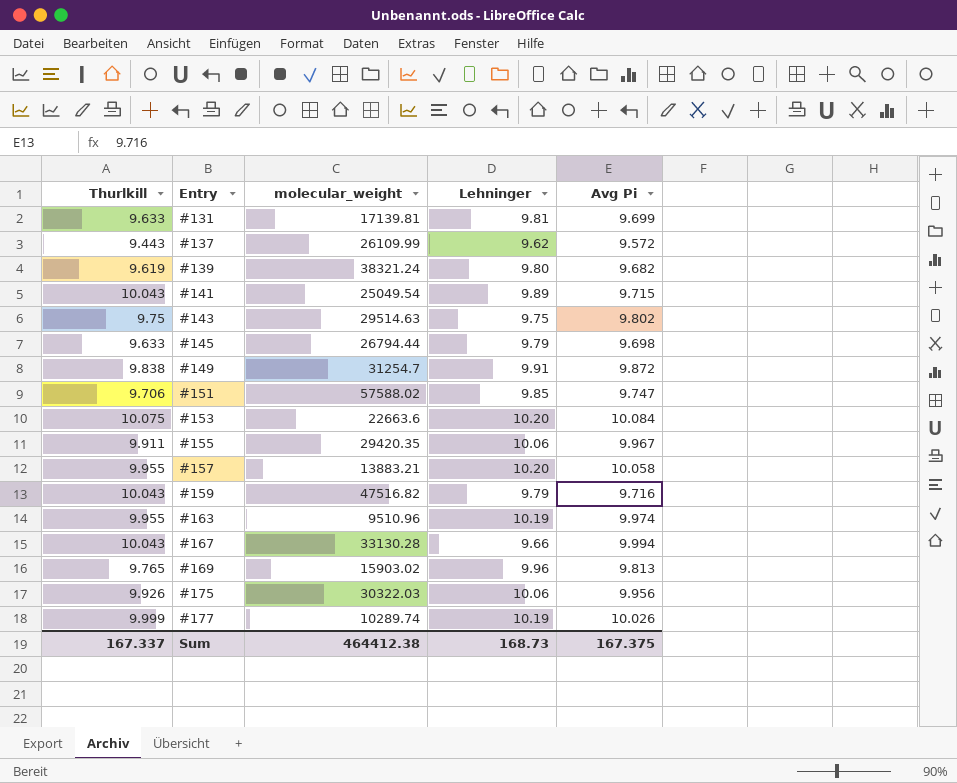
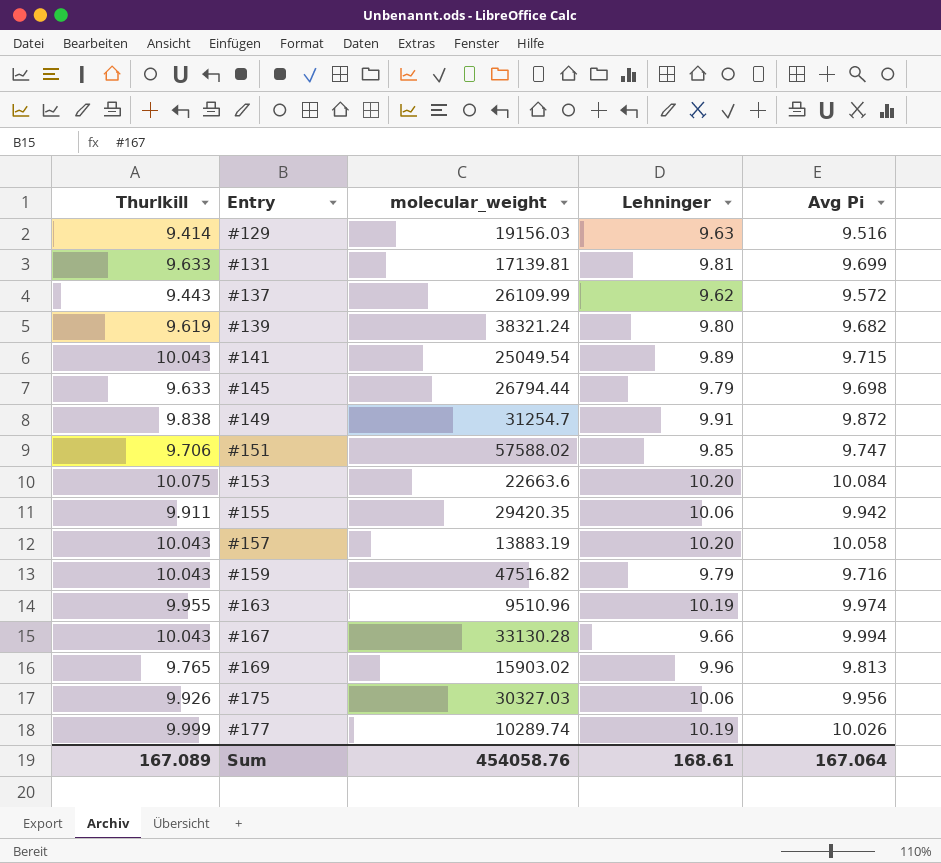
row #143: 9.75 | 29514.63 | 9.75 | 9.802 -> none
row #129: none -> 9.414 | 19156.03 | 9.63 | 9.516
#155 | Avg Pi: 9.967 -> 9.942
#157 | Thurlkill: 9.955 -> 10.043
#157 | molecular_weight: 13883.21 -> 13883.19
#175 | molecular_weight: 30322.03 -> 30327.03
Sum | Thurlkill: 167.337 -> 167.089
Sum | molecular_weight: 464412.38 -> 454058.76
Sum | Lehninger: 168.73 -> 168.61
Sum | Avg Pi: 167.375 -> 167.064

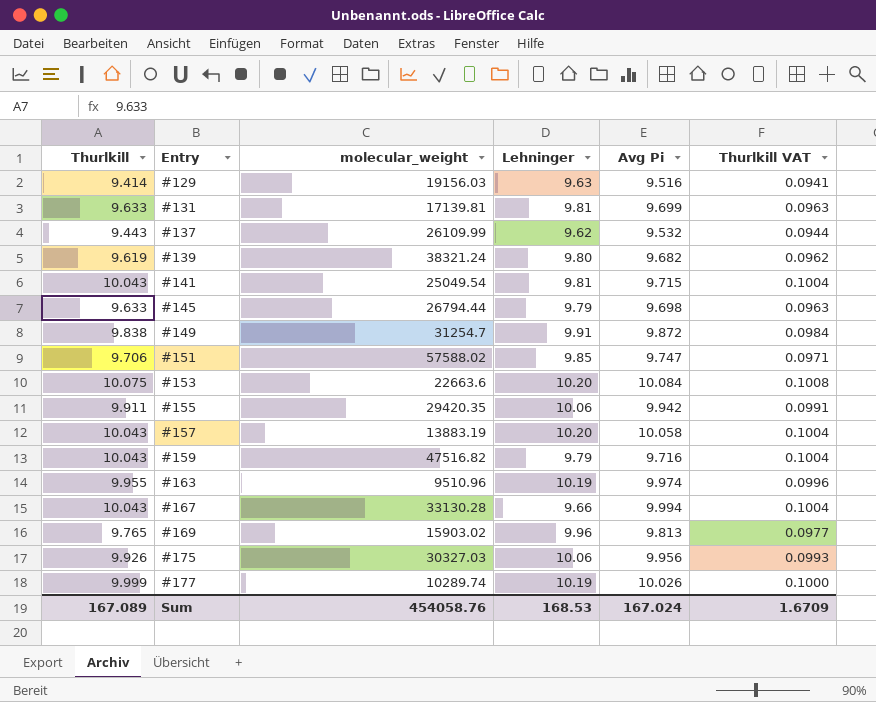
column Thurlkill VAT | formula: none -> [Thurlkill] * 0.01
#137 | Avg Pi: 9.572 -> 9.532
#141 | Lehninger: 9.89 -> 9.81
Sum | Lehninger: 168.61 -> 168.53
Sum | Avg Pi: 167.064 -> 167.024

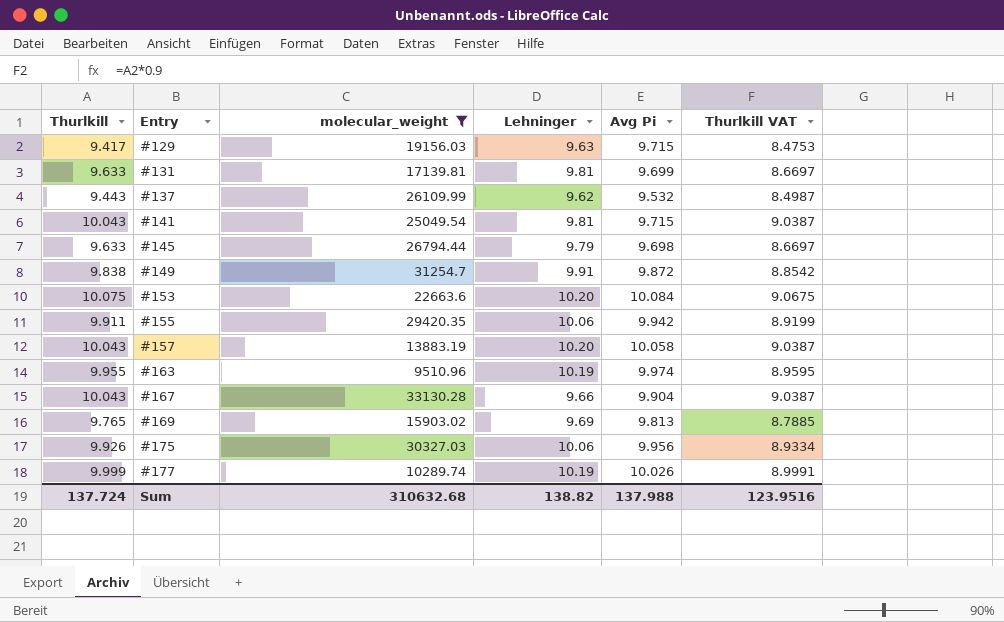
filter: none -> molecular_weight <= 33130.28
column Thurlkill VAT | formula: [Thurlkill] * 0.01 -> [Thurlkill] * 0.9
#129 | Thurlkill: 9.414 -> 9.417
#129 | Avg Pi: 9.516 -> 9.715
#167 | Avg Pi: 9.994 -> 9.904
#169 | Lehninger: 9.96 -> 9.69
Sum | Thurlkill: 167.089 -> 137.724
Sum | molecular_weight: 454058.76 -> 310632.68
Sum | Lehninger: 168.53 -> 138.82
Sum | Avg Pi: 167.024 -> 137.988
Sum | Thurlkill VAT: 1.6709 -> 123.9516

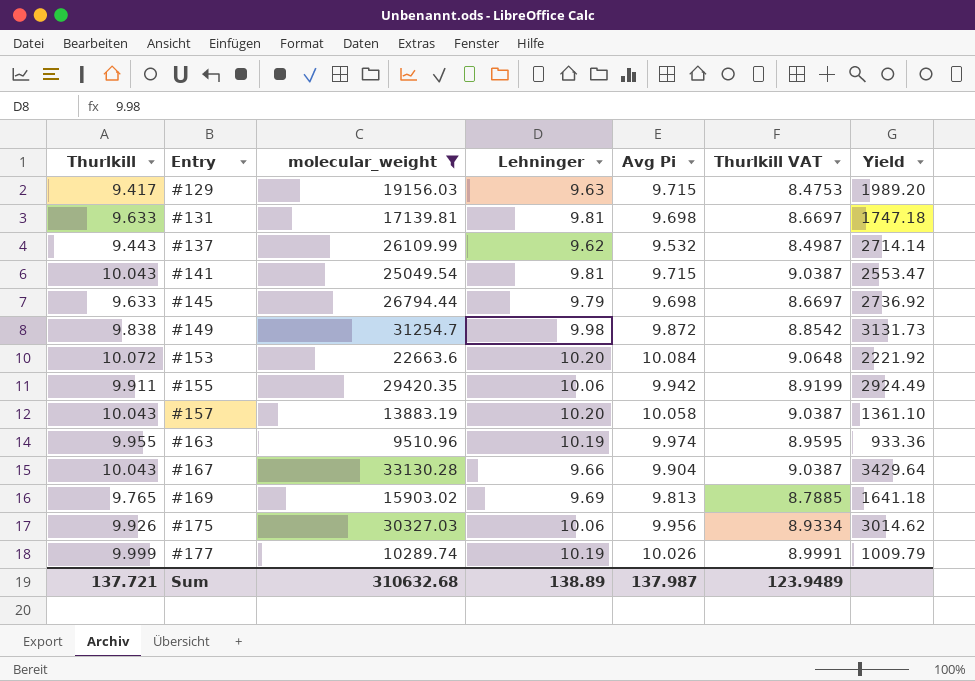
column Yield | formula: none -> [molecular_weight] / [Lehninger]
#131 | Avg Pi: 9.699 -> 9.698
#149 | Lehninger: 9.91 -> 9.98
#153 | Thurlkill: 10.075 -> 10.072
#153 | Thurlkill VAT: 9.0675 -> 9.0648
Sum | Thurlkill: 137.724 -> 137.721
Sum | Lehninger: 138.82 -> 138.89
Sum | Avg Pi: 137.988 -> 137.987
Sum | Thurlkill VAT: 123.9516 -> 123.9489

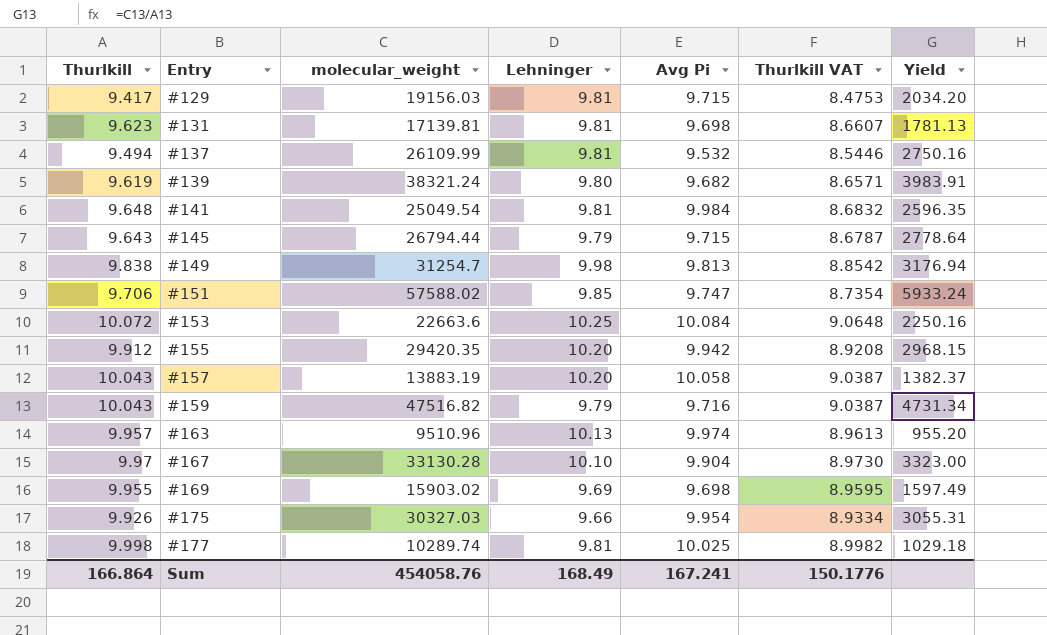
filter: molecular_weight <= 33130.28 -> none
column Yield | formula: [molecular_weight] / [Lehninger] -> [molecular_weight] / [Thurlkill]
#129 | Lehninger: 9.63 -> 9.81
#131 | Thurlkill: 9.633 -> 9.623
#131 | Thurlkill VAT: 8.6697 -> 8.6607
#137 | Thurlkill: 9.443 -> 9.494
#137 | Lehninger: 9.62 -> 9.81
#137 | Thurlkill VAT: 8.4987 -> 8.5446
#141 | Thurlkill: 10.043 -> 9.648
#141 | Avg Pi: 9.715 -> 9.984
#141 | Thurlkill VAT: 9.0387 -> 8.6832
#145 | Thurlkill: 9.633 -> 9.643
#145 | Avg Pi: 9.698 -> 9.715
#145 | Thurlkill VAT: 8.6697 -> 8.6787
#149 | Avg Pi: 9.872 -> 9.813
#153 | Lehninger: 10.20 -> 10.25
#155 | Thurlkill: 9.911 -> 9.912
#155 | Lehninger: 10.06 -> 10.20
#155 | Thurlkill VAT: 8.9199 -> 8.9208
#163 | Thurlkill: 9.955 -> 9.957
#163 | Lehninger: 10.19 -> 10.13
#163 | Thurlkill VAT: 8.9595 -> 8.9613
#167 | Thurlkill: 10.043 -> 9.97
#167 | Lehninger: 9.66 -> 10.10
#167 | Thurlkill VAT: 9.0387 -> 8.9730
#169 | Thurlkill: 9.765 -> 9.955
#169 | Avg Pi: 9.813 -> 9.698
#169 | Thurlkill VAT: 8.7885 -> 8.9595
#175 | Lehninger: 10.06 -> 9.66
#175 | Avg Pi: 9.956 -> 9.954
#177 | Thurlkill: 9.999 -> 9.998
#177 | Lehninger: 10.19 -> 9.81
#177 | Avg Pi: 10.026 -> 10.025
#177 | Thurlkill VAT: 8.9991 -> 8.9982
Sum | Thurlkill: 137.721 -> 166.864
Sum | molecular_weight: 310632.68 -> 454058.76
Sum | Lehninger: 138.89 -> 168.49
Sum | Avg Pi: 137.987 -> 167.241
Sum | Thurlkill VAT: 123.9489 -> 150.1776

